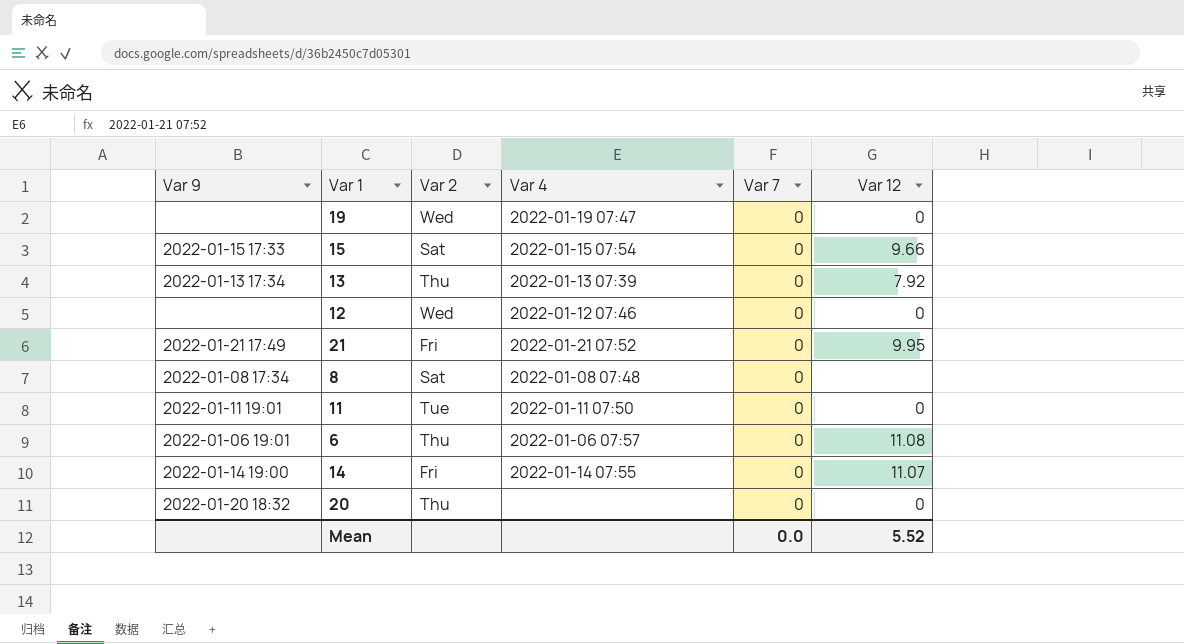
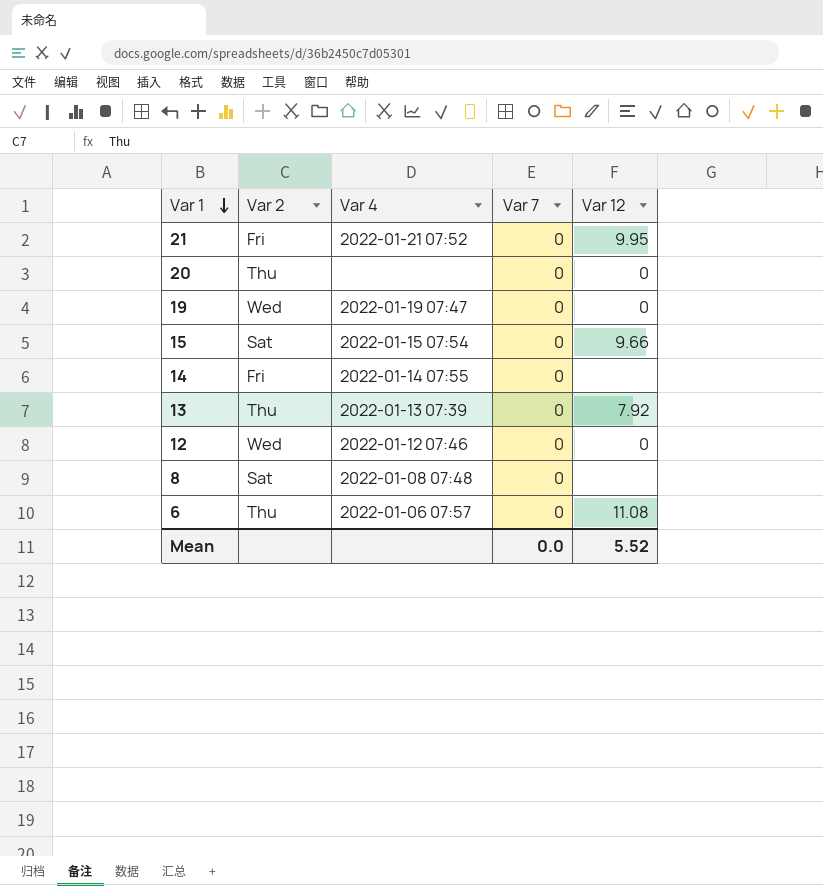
row order: none -> Var 1 descending
column Var 9 | position: 1 -> none
row 11: 2022-01-11 19:01 | Tue | 2022-01-11 07:50 | 0 | 0 -> none
14 | Var 12: 11.07 -> none

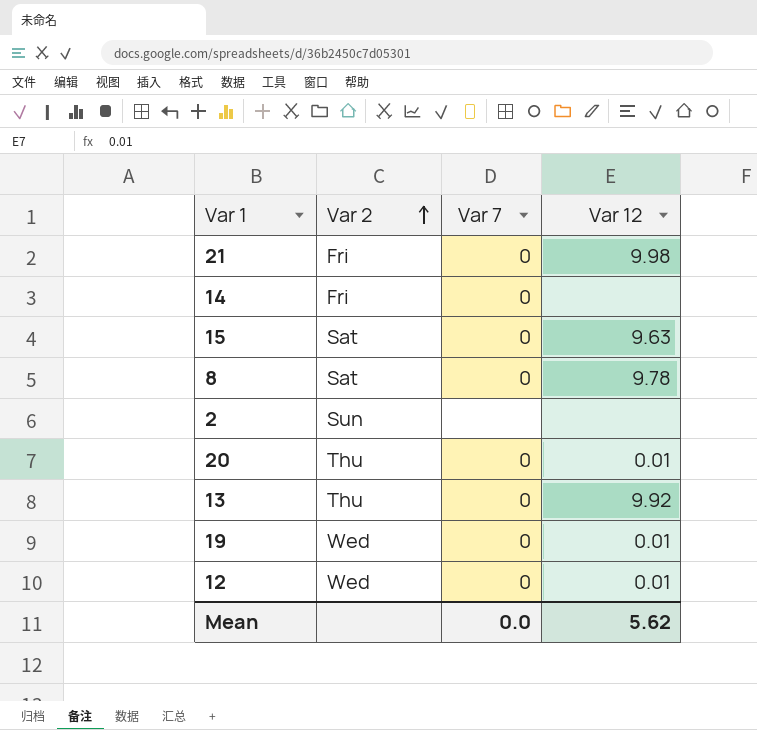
row order: Var 1 descending -> Var 2 ascending
column Var 4 | position: 3 -> none
row 6: Thu | 2022-01-06 07:57 | 0 | 11.08 -> none
21 | Var 12: 9.95 -> 9.98
15 | Var 12: 9.66 -> 9.63
8 | Var 12: none -> 9.78
row 2: none -> Sun | none | none
20 | Var 12: 0 -> 0.01
13 | Var 12: 7.92 -> 9.92
19 | Var 12: 0 -> 0.01
12 | Var 12: 0 -> 0.01
Mean | Var 12: 5.52 -> 5.62

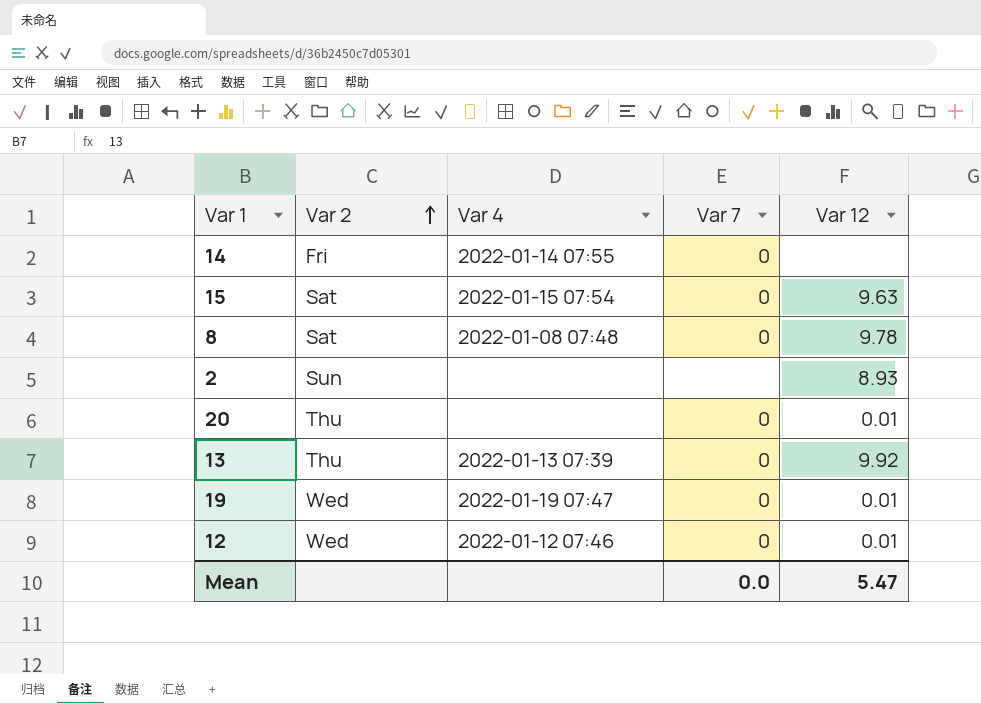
column Var 4 | position: none -> 3
row 21: Fri | 0 | 9.98 -> none
2 | Var 12: none -> 8.93
Mean | Var 12: 5.62 -> 5.47

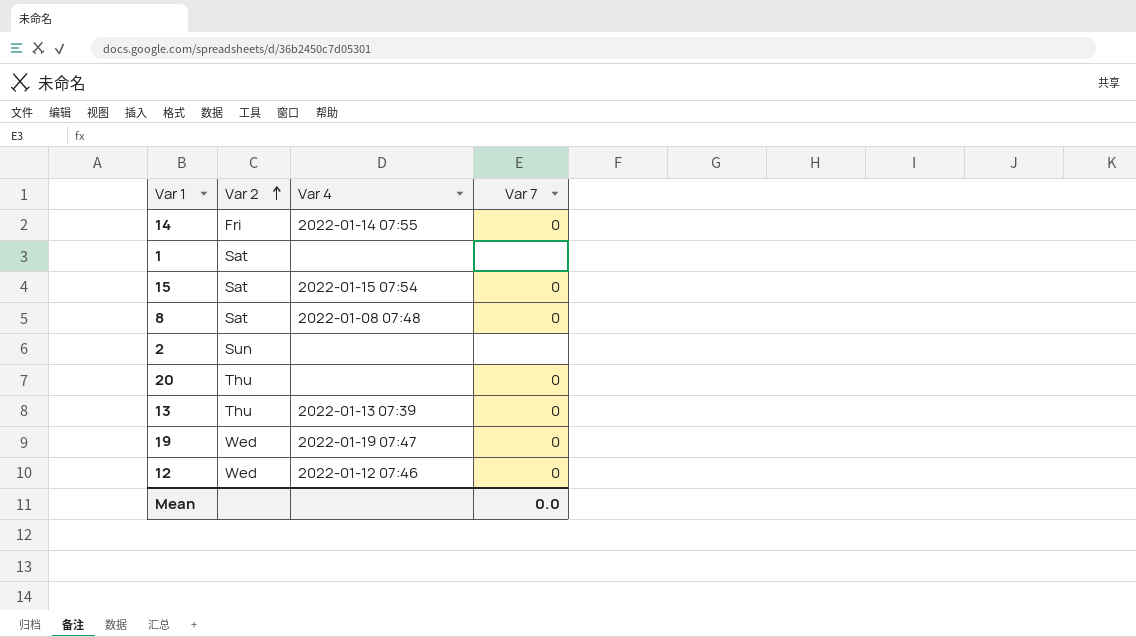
column Var 12 | position: 5 -> none
row 1: none -> Sat | none | none

